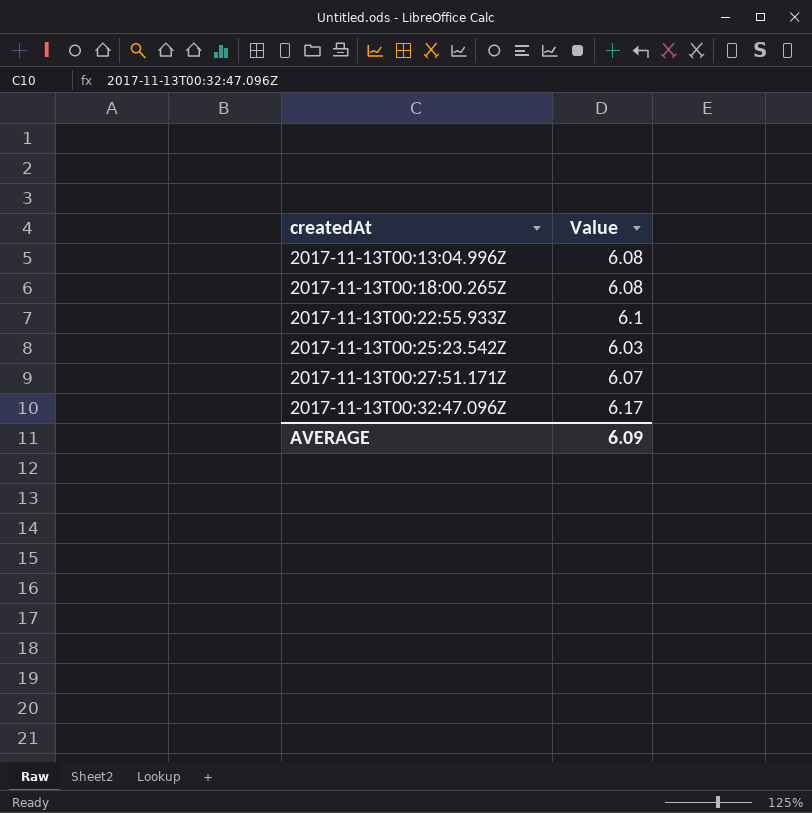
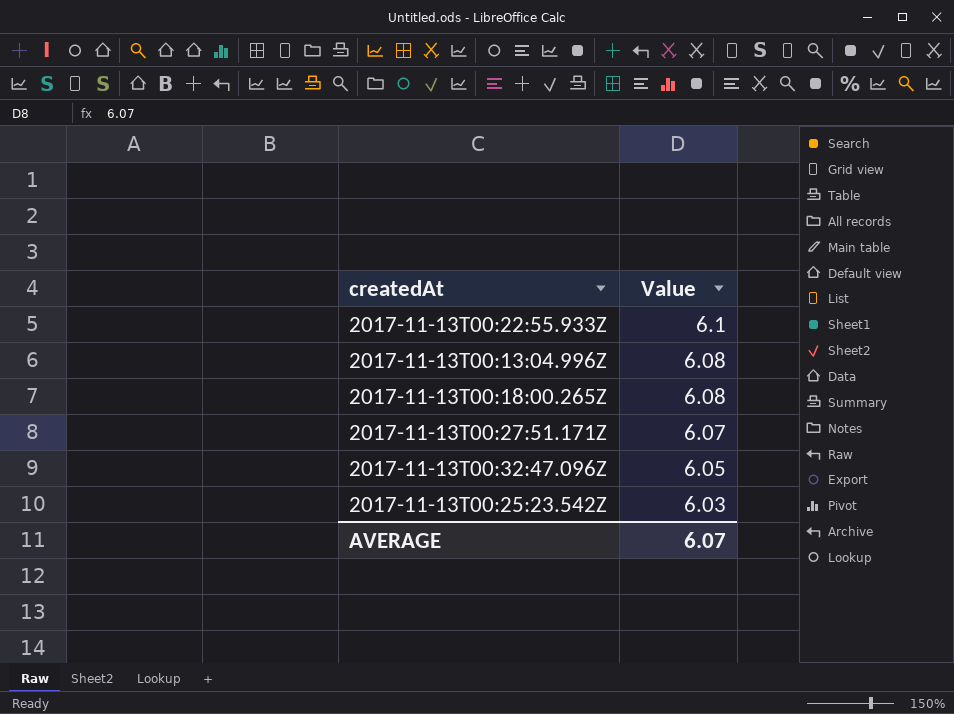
row order: createdAt ascending -> Value descending
2017-11-13T00:32:47.096Z | Value: 6.17 -> 6.05
AVERAGE | Value: 6.09 -> 6.07

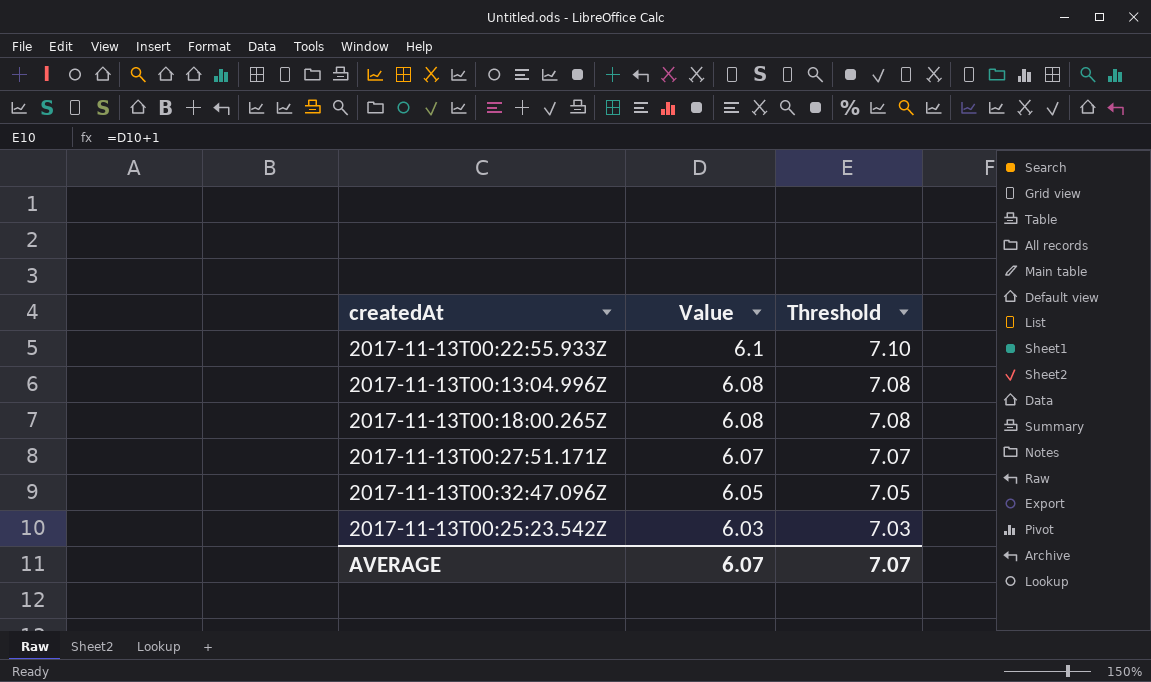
column Threshold | formula: none -> [Value] + 1

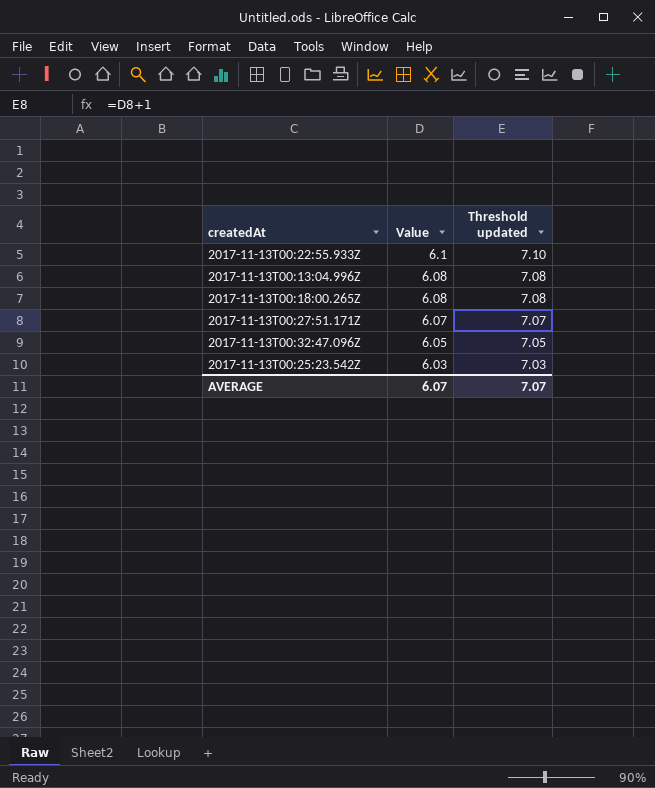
column name: Threshold -> Threshold updated

